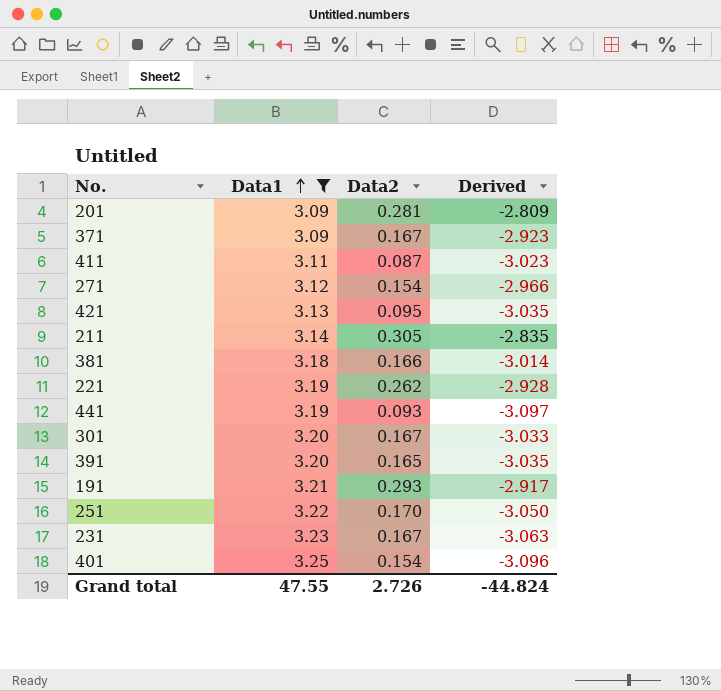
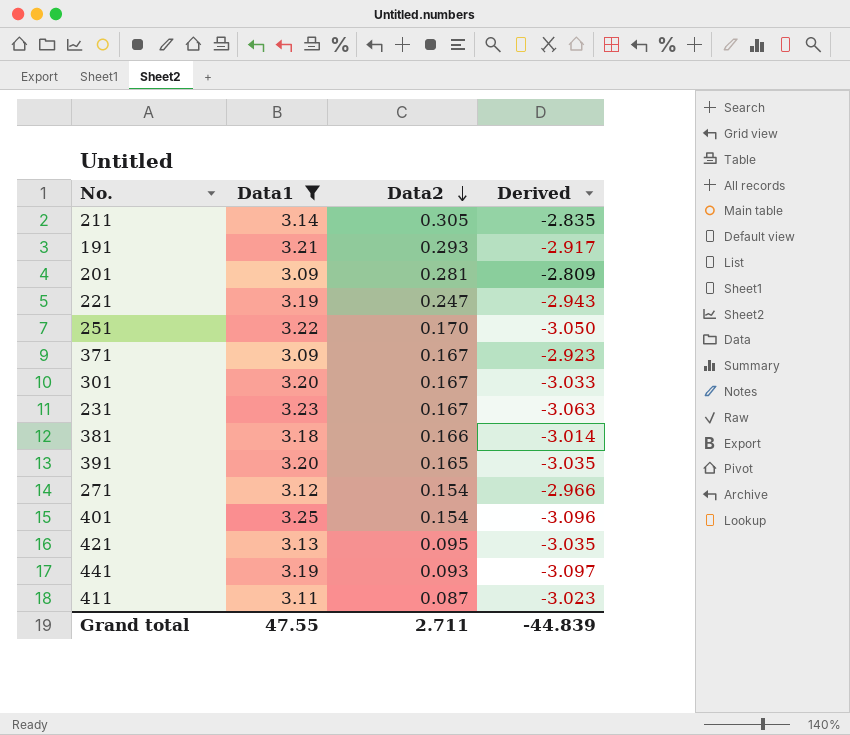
row order: Data1 ascending -> Data2 descending
221 | Data2: 0.262 -> 0.247
221 | Derived: -2.928 -> -2.943
Grand total | Data2: 2.726 -> 2.711
Grand total | Derived: -44.824 -> -44.839

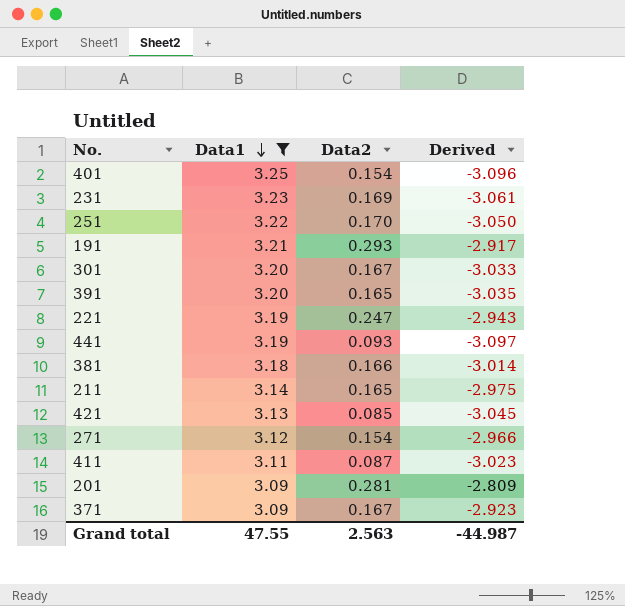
row order: Data2 descending -> Data1 descending
231 | Data2: 0.167 -> 0.169
231 | Derived: -3.063 -> -3.061
211 | Data2: 0.305 -> 0.165
211 | Derived: -2.835 -> -2.975
421 | Data2: 0.095 -> 0.085
421 | Derived: -3.035 -> -3.045
Grand total | Data2: 2.711 -> 2.563
Grand total | Derived: -44.839 -> -44.987

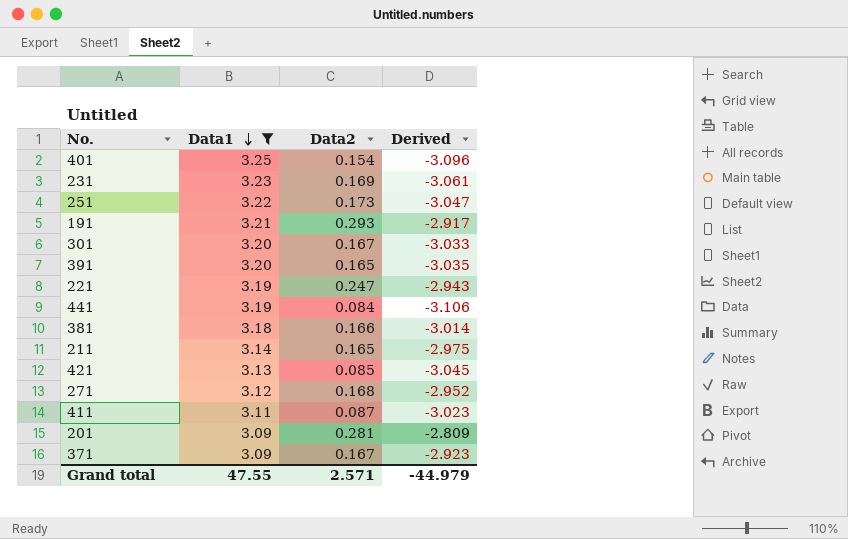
251 | Data2: 0.170 -> 0.173
251 | Derived: -3.050 -> -3.047
441 | Data2: 0.093 -> 0.084
441 | Derived: -3.097 -> -3.106
271 | Data2: 0.154 -> 0.168
271 | Derived: -2.966 -> -2.952
Grand total | Data2: 2.563 -> 2.571
Grand total | Derived: -44.987 -> -44.979

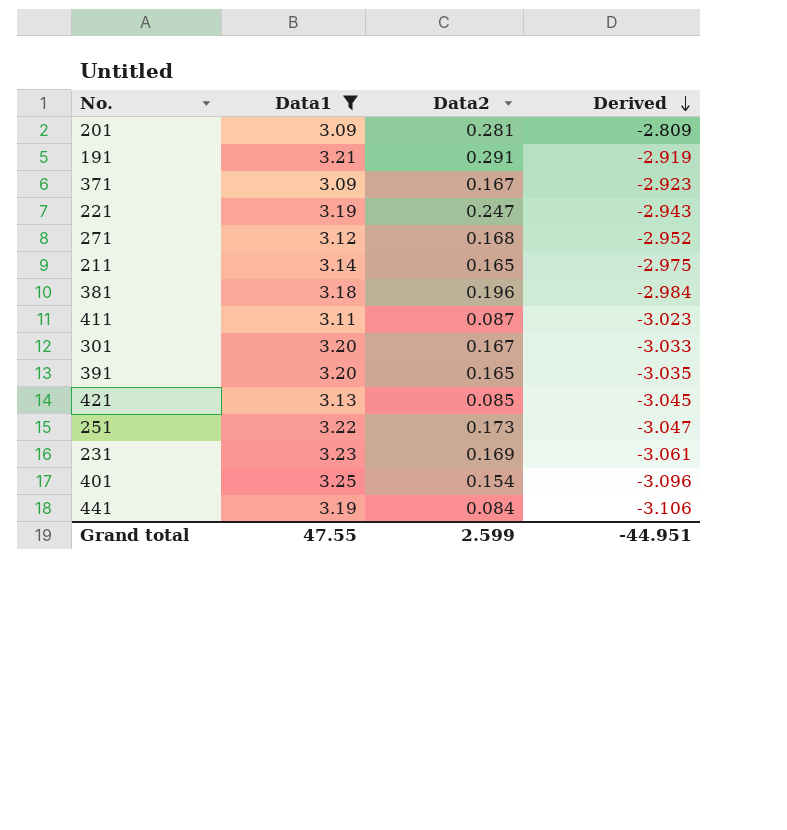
row order: Data1 descending -> Derived descending
191 | Data2: 0.293 -> 0.291
191 | Derived: -2.917 -> -2.919
381 | Data2: 0.166 -> 0.196
381 | Derived: -3.014 -> -2.984
Grand total | Data2: 2.571 -> 2.599
Grand total | Derived: -44.979 -> -44.951

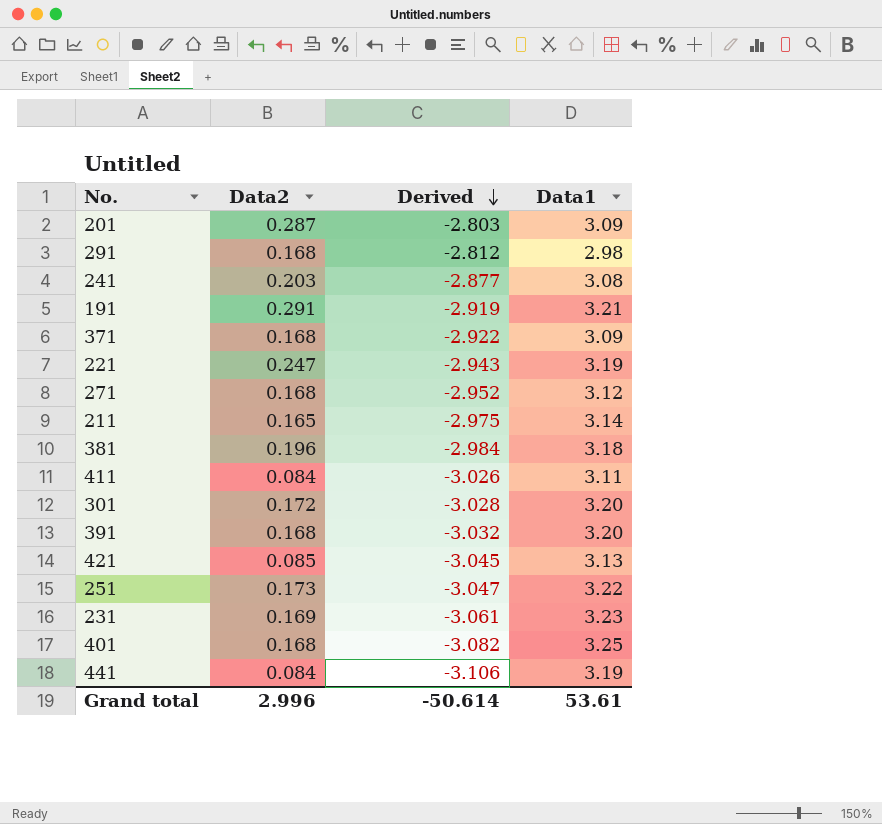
filter: Data1 >= 3.09 -> none
column Data1 | position: 2 -> 4
201 | Data2: 0.281 -> 0.287
201 | Derived: -2.809 -> -2.803
371 | Data2: 0.167 -> 0.168
371 | Derived: -2.923 -> -2.922
411 | Data2: 0.087 -> 0.084
411 | Derived: -3.023 -> -3.026
301 | Data2: 0.167 -> 0.172
301 | Derived: -3.033 -> -3.028
391 | Data2: 0.165 -> 0.168
391 | Derived: -3.035 -> -3.032
401 | Data2: 0.154 -> 0.168
401 | Derived: -3.096 -> -3.082
Grand total | Data2: 2.599 -> 2.996
Grand total | Derived: -44.951 -> -50.614
Grand total | Data1: 47.55 -> 53.61

